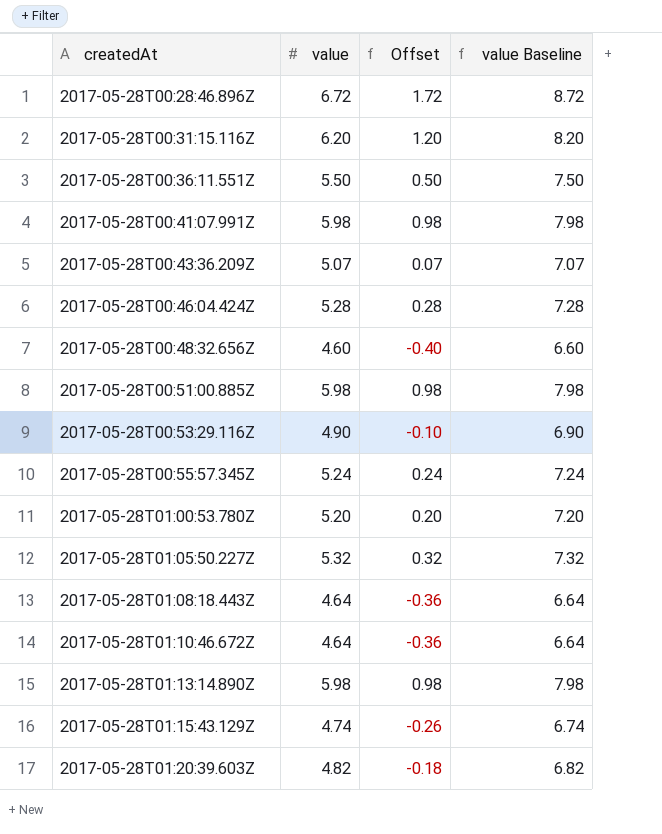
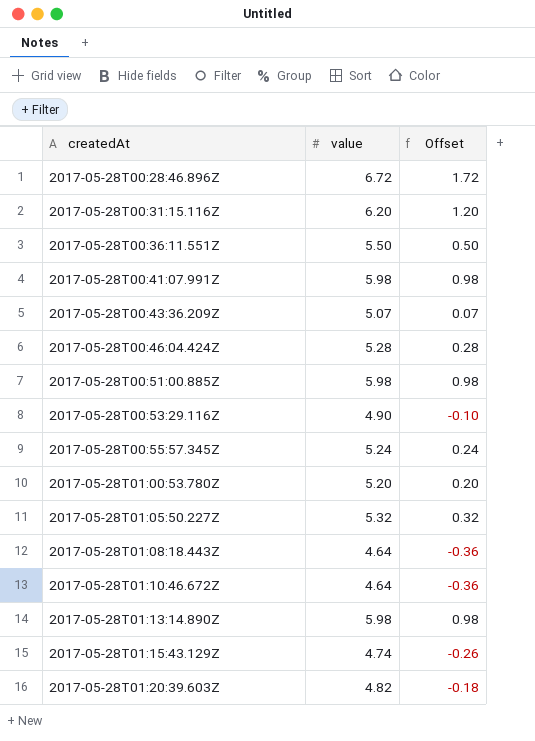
column value Baseline | formula: [value] + 2 -> none
row 2017-05-28T00:48:32.656Z: 4.60 | -0.40 | 6.60 -> none

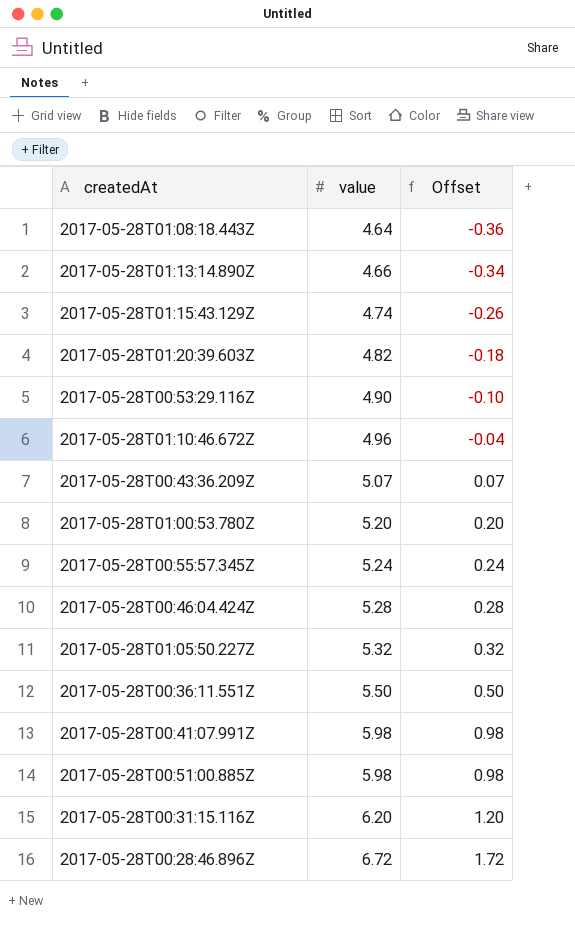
row order: createdAt ascending -> value ascending
2017-05-28T01:13:14.890Z | value: 5.98 -> 4.66
2017-05-28T01:13:14.890Z | Offset: 0.98 -> -0.34
2017-05-28T01:10:46.672Z | value: 4.64 -> 4.96
2017-05-28T01:10:46.672Z | Offset: -0.36 -> -0.04

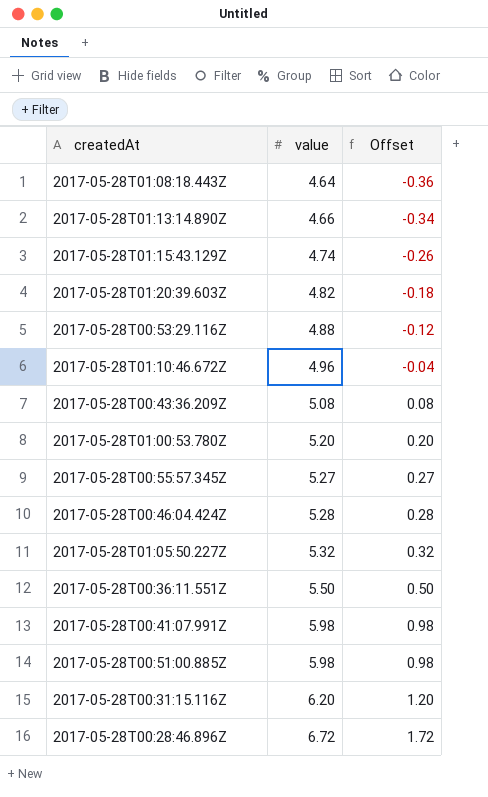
2017-05-28T00:53:29.116Z | value: 4.90 -> 4.88
2017-05-28T00:53:29.116Z | Offset: -0.10 -> -0.12
2017-05-28T00:43:36.209Z | value: 5.07 -> 5.08
2017-05-28T00:43:36.209Z | Offset: 0.07 -> 0.08
2017-05-28T00:55:57.345Z | value: 5.24 -> 5.27
2017-05-28T00:55:57.345Z | Offset: 0.24 -> 0.27

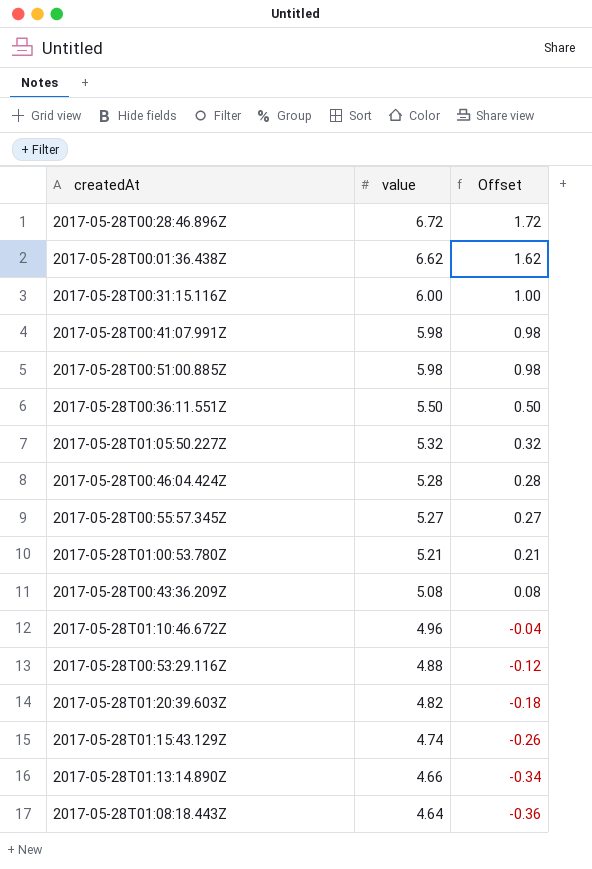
row order: value ascending -> value descending
row 2017-05-28T00:01:36.438Z: none -> 6.62 | 1.62
2017-05-28T00:31:15.116Z | value: 6.20 -> 6.00
2017-05-28T00:31:15.116Z | Offset: 1.20 -> 1.00
2017-05-28T01:00:53.780Z | value: 5.20 -> 5.21
2017-05-28T01:00:53.780Z | Offset: 0.20 -> 0.21

